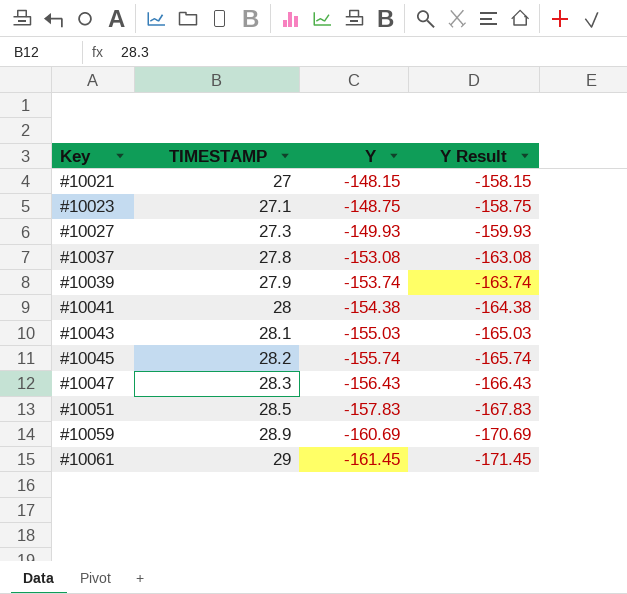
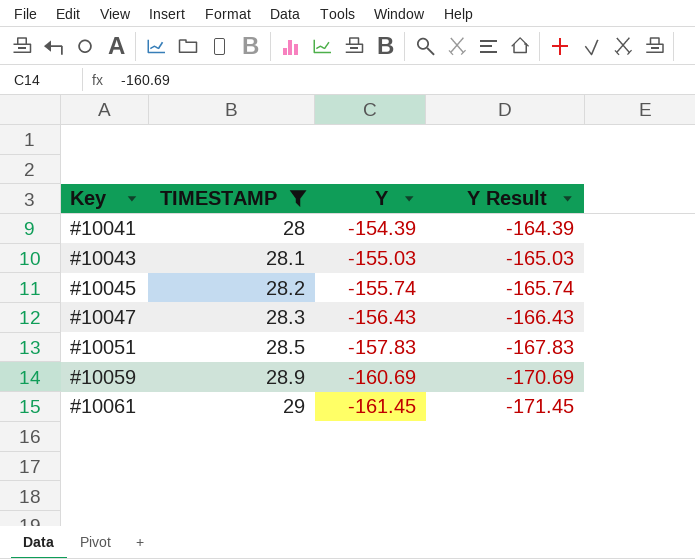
filter: none -> TIMESTAMP >= 28
#10041 | Y: -154.38 -> -154.39
#10041 | Y Result: -164.38 -> -164.39

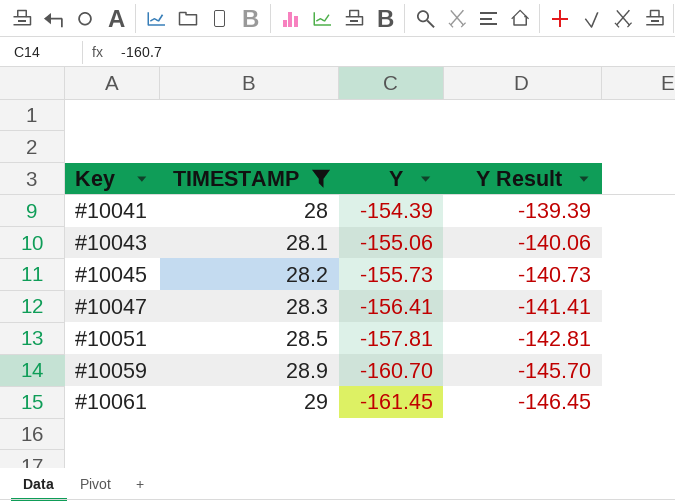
column Y Result | formula: [Y] - 10 -> [Y] + 15
#10043 | Y: -155.03 -> -155.06
#10045 | Y: -155.74 -> -155.73
#10047 | Y: -156.43 -> -156.41
#10051 | Y: -157.83 -> -157.81
#10059 | Y: -160.69 -> -160.70

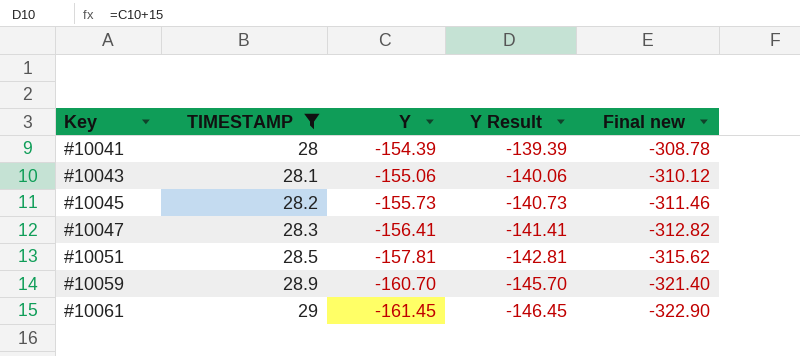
column Final new | formula: none -> [Y] * 2

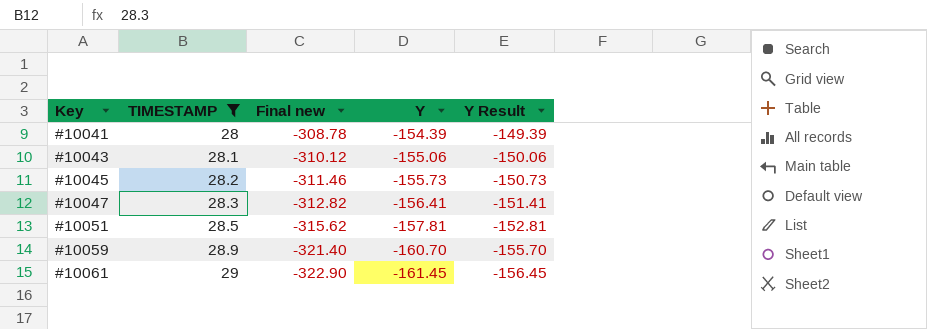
column Final new | position: 5 -> 3
column Y Result | formula: [Y] + 15 -> [Y] + 5

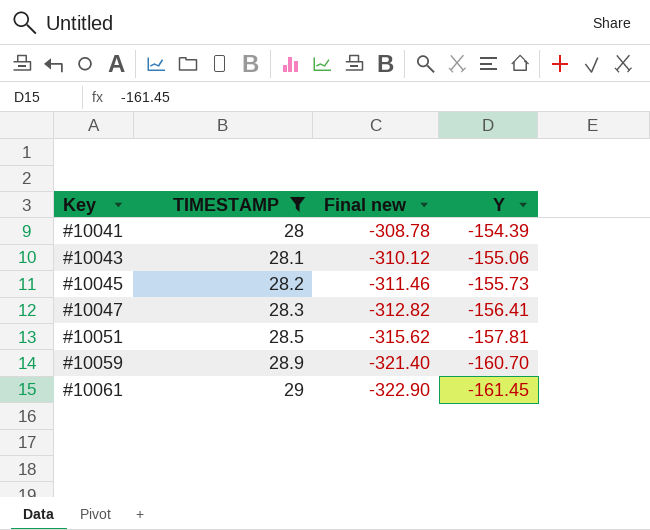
column Y Result | formula: [Y] + 5 -> none

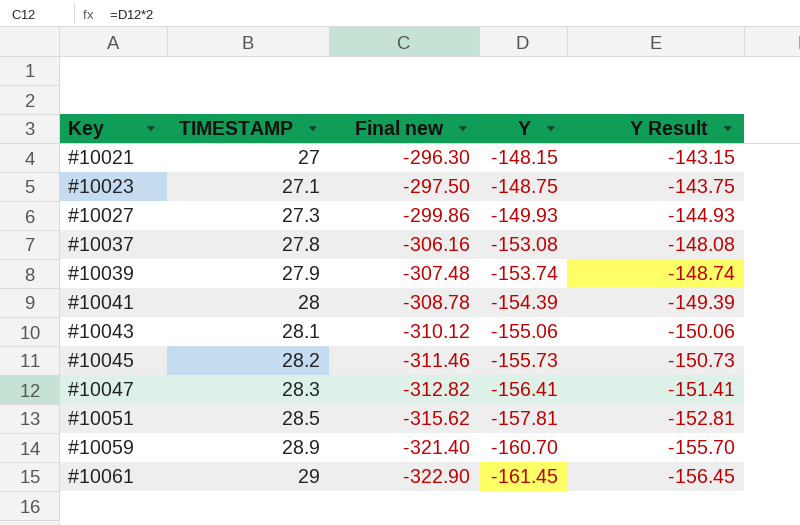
filter: TIMESTAMP >= 28 -> none
column Y Result | formula: none -> [Y] + 5

